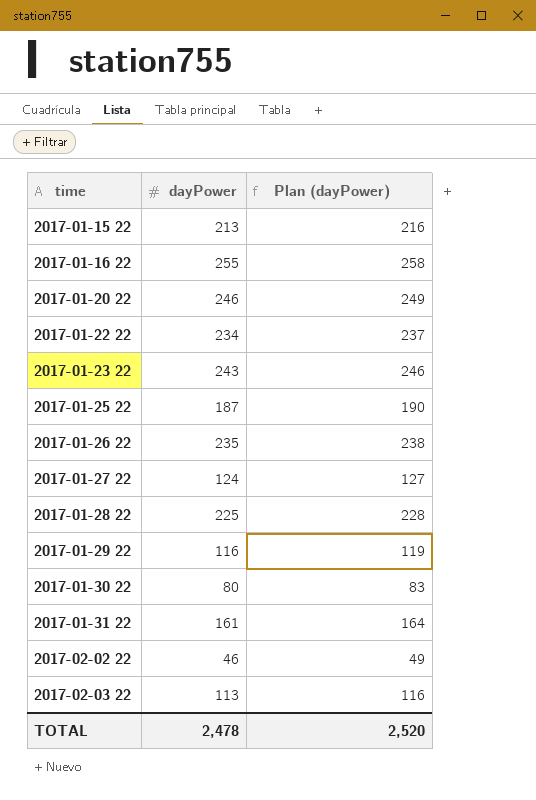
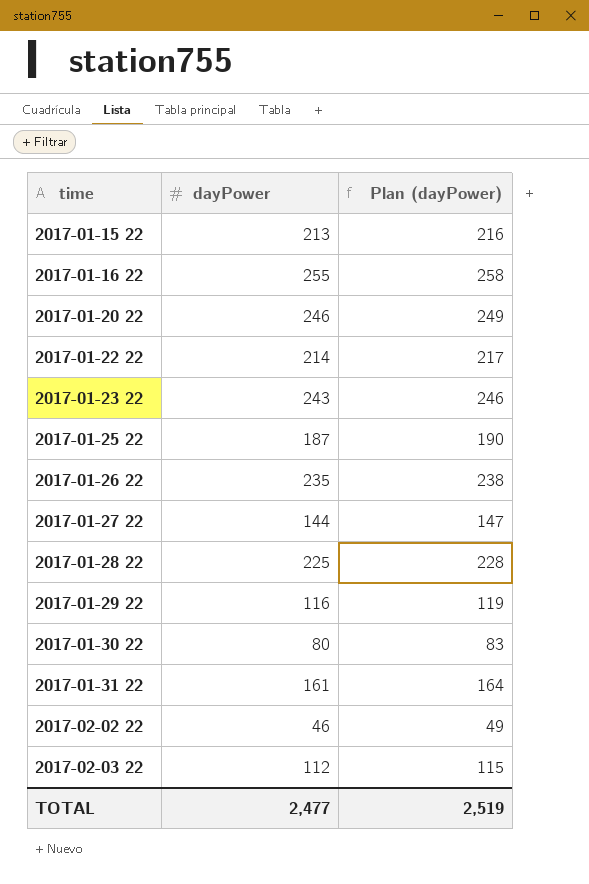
2017-01-22 22 | dayPower: 234 -> 214
2017-01-22 22 | Plan (dayPower): 237 -> 217
2017-01-27 22 | dayPower: 124 -> 144
2017-01-27 22 | Plan (dayPower): 127 -> 147
2017-02-03 22 | dayPower: 113 -> 112
2017-02-03 22 | Plan (dayPower): 116 -> 115
TOTAL | dayPower: 2,478 -> 2,477
TOTAL | Plan (dayPower): 2,520 -> 2,519

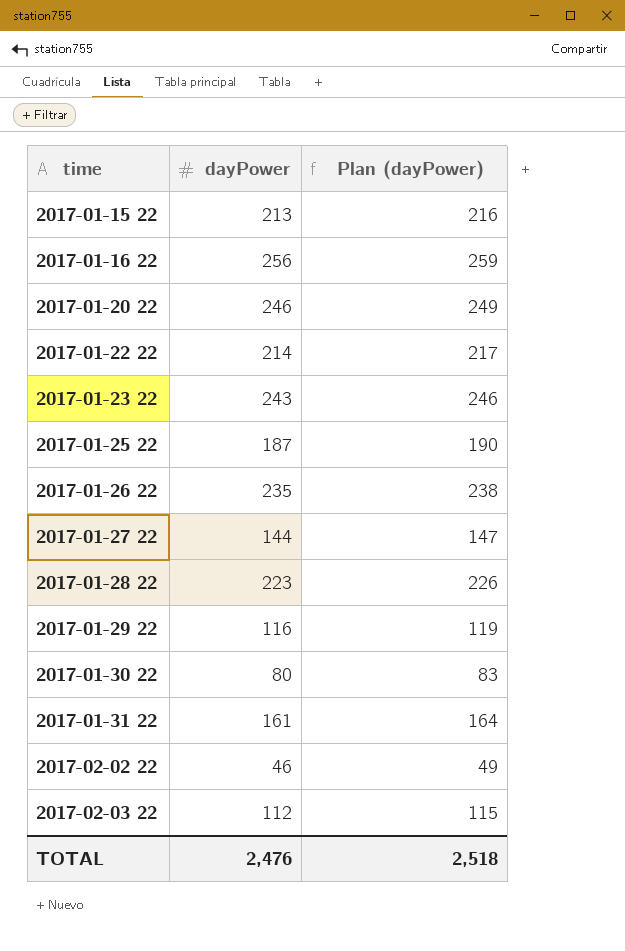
2017-01-16 22 | dayPower: 255 -> 256
2017-01-16 22 | Plan (dayPower): 258 -> 259
2017-01-28 22 | dayPower: 225 -> 223
2017-01-28 22 | Plan (dayPower): 228 -> 226
TOTAL | dayPower: 2,477 -> 2,476
TOTAL | Plan (dayPower): 2,519 -> 2,518

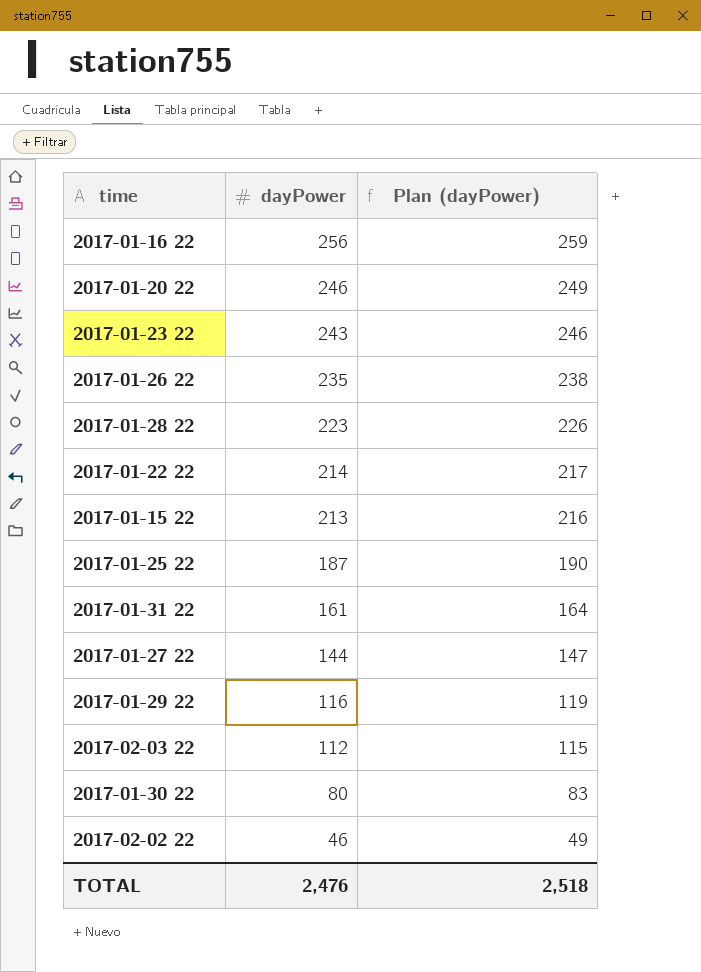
row order: time ascending -> dayPower descending

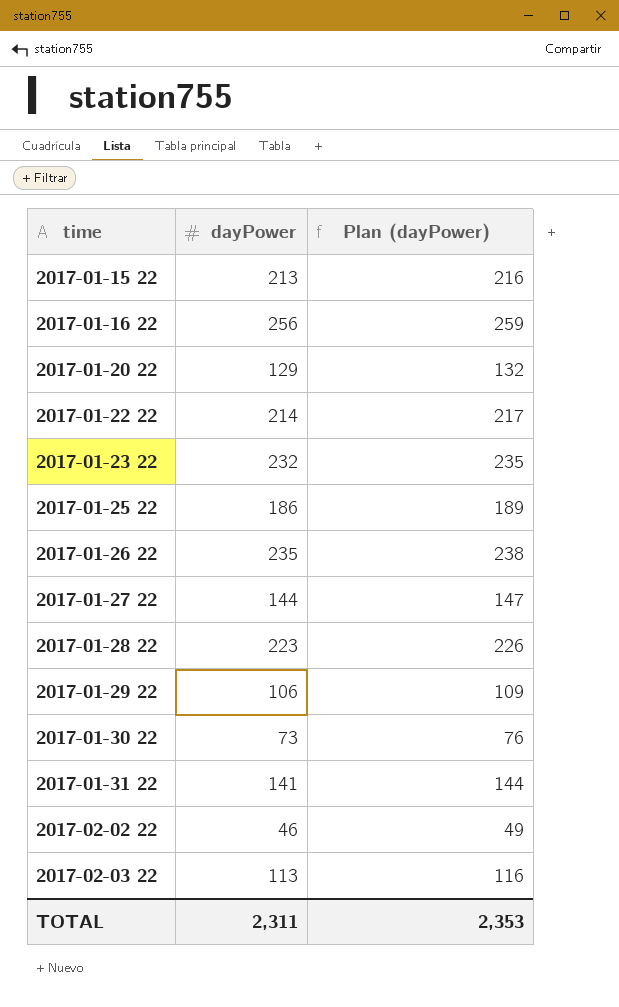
row order: dayPower descending -> time ascending
2017-01-20 22 | dayPower: 246 -> 129
2017-01-20 22 | Plan (dayPower): 249 -> 132
2017-01-23 22 | dayPower: 243 -> 232
2017-01-23 22 | Plan (dayPower): 246 -> 235
2017-01-25 22 | dayPower: 187 -> 186
2017-01-25 22 | Plan (dayPower): 190 -> 189
2017-01-29 22 | dayPower: 116 -> 106
2017-01-29 22 | Plan (dayPower): 119 -> 109
2017-01-30 22 | dayPower: 80 -> 73
2017-01-30 22 | Plan (dayPower): 83 -> 76
2017-01-31 22 | dayPower: 161 -> 141
2017-01-31 22 | Plan (dayPower): 164 -> 144
2017-02-03 22 | dayPower: 112 -> 113
2017-02-03 22 | Plan (dayPower): 115 -> 116
TOTAL | dayPower: 2,476 -> 2,311
TOTAL | Plan (dayPower): 2,518 -> 2,353

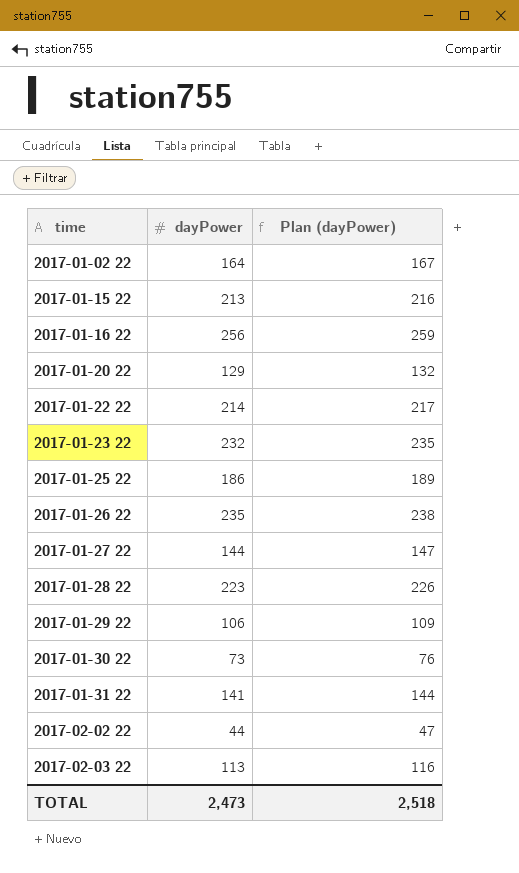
row 2017-01-02 22: none -> 164 | 167
2017-02-02 22 | dayPower: 46 -> 44
2017-02-02 22 | Plan (dayPower): 49 -> 47
TOTAL | dayPower: 2,311 -> 2,473
TOTAL | Plan (dayPower): 2,353 -> 2,518

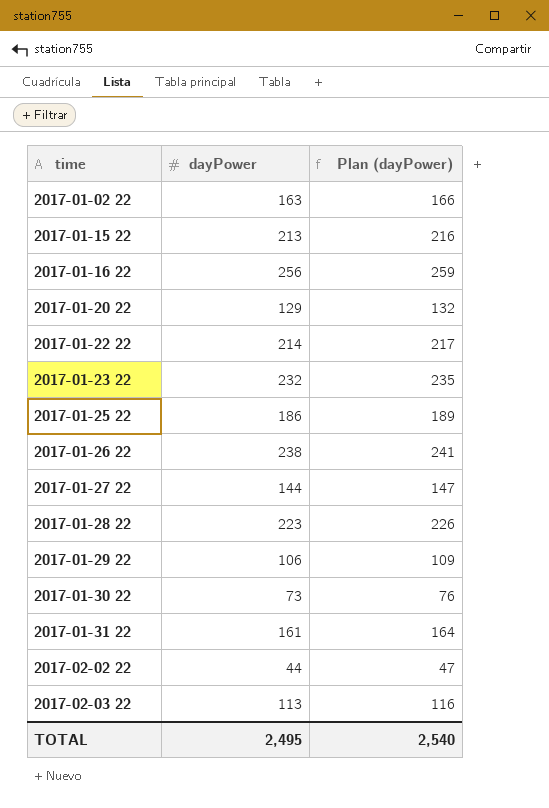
2017-01-02 22 | dayPower: 164 -> 163
2017-01-02 22 | Plan (dayPower): 167 -> 166
2017-01-26 22 | dayPower: 235 -> 238
2017-01-26 22 | Plan (dayPower): 238 -> 241
2017-01-31 22 | dayPower: 141 -> 161
2017-01-31 22 | Plan (dayPower): 144 -> 164
TOTAL | dayPower: 2,473 -> 2,495
TOTAL | Plan (dayPower): 2,518 -> 2,540

